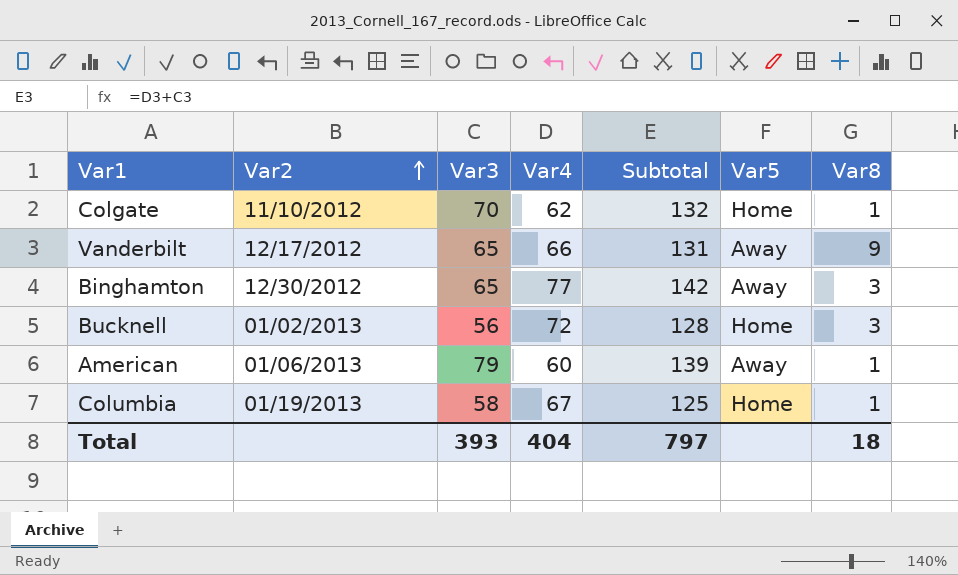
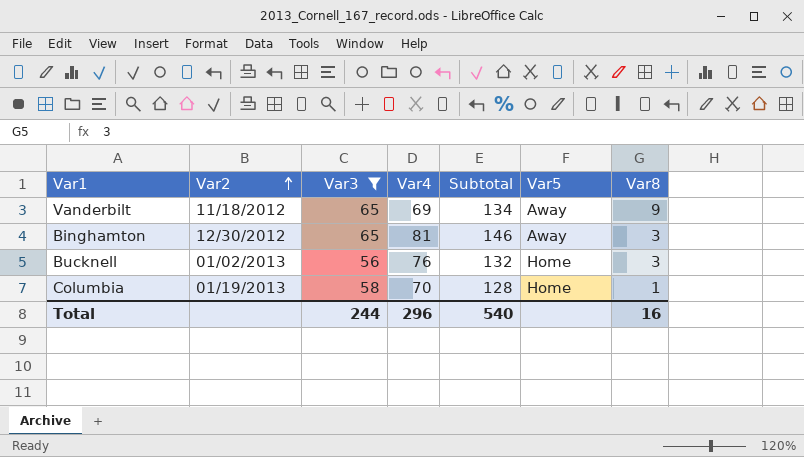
filter: none -> Var3 <= 65
Vanderbilt | Var2: 12/17/2012 -> 11/18/2012
Vanderbilt | Var4: 66 -> 69
Vanderbilt | Subtotal: 131 -> 134
Binghamton | Var4: 77 -> 81
Binghamton | Subtotal: 142 -> 146
Bucknell | Var4: 72 -> 76
Bucknell | Subtotal: 128 -> 132
Columbia | Var4: 67 -> 70
Columbia | Subtotal: 125 -> 128
Total | Var3: 393 -> 244
Total | Var4: 404 -> 296
Total | Subtotal: 797 -> 540
Total | Var8: 18 -> 16

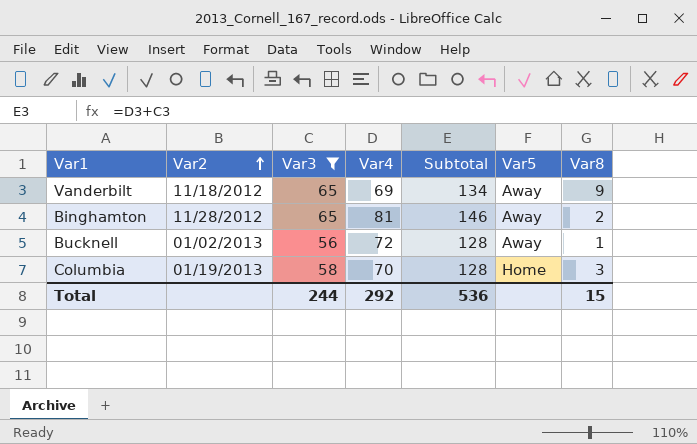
Binghamton | Var2: 12/30/2012 -> 11/28/2012
Binghamton | Var8: 3 -> 2
Bucknell | Var4: 76 -> 72
Bucknell | Subtotal: 132 -> 128
Bucknell | Var5: Home -> Away
Bucknell | Var8: 3 -> 1
Columbia | Var8: 1 -> 3
Total | Var4: 296 -> 292
Total | Subtotal: 540 -> 536
Total | Var8: 16 -> 15

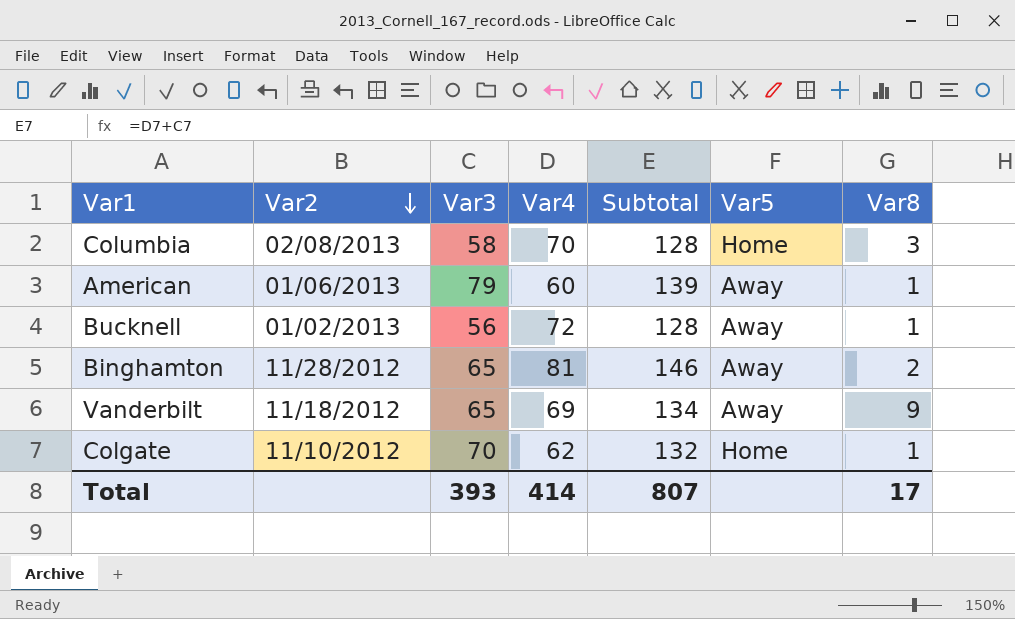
filter: Var3 <= 65 -> none
row order: Var2 ascending -> Var2 descending
Columbia | Var2: 01/19/2013 -> 02/08/2013
Total | Var3: 244 -> 393
Total | Var4: 292 -> 414
Total | Subtotal: 536 -> 807
Total | Var8: 15 -> 17

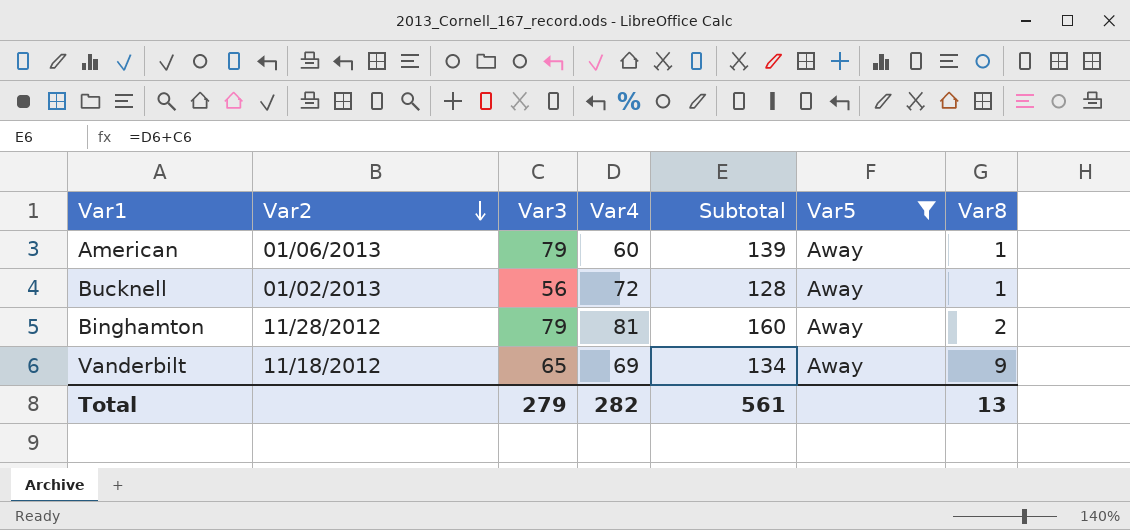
filter: none -> Var5 = Away
Binghamton | Var3: 65 -> 79
Binghamton | Subtotal: 146 -> 160
Total | Var3: 393 -> 279
Total | Var4: 414 -> 282
Total | Subtotal: 807 -> 561
Total | Var8: 17 -> 13

